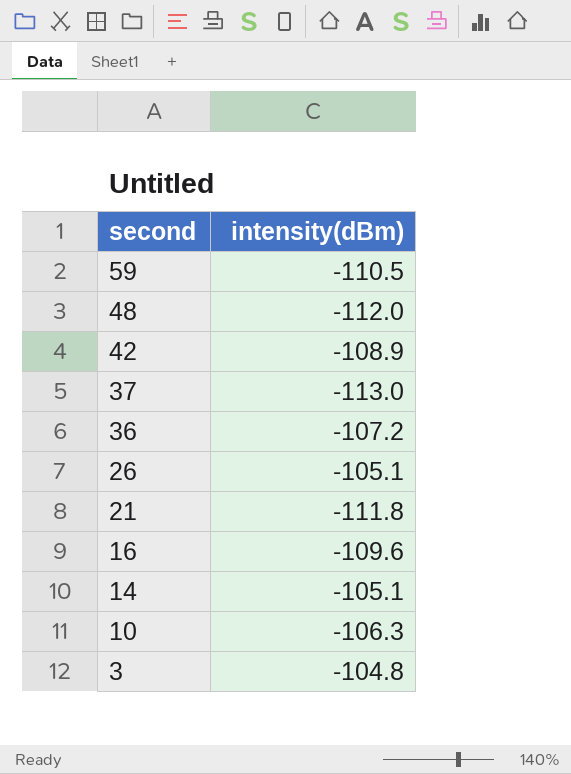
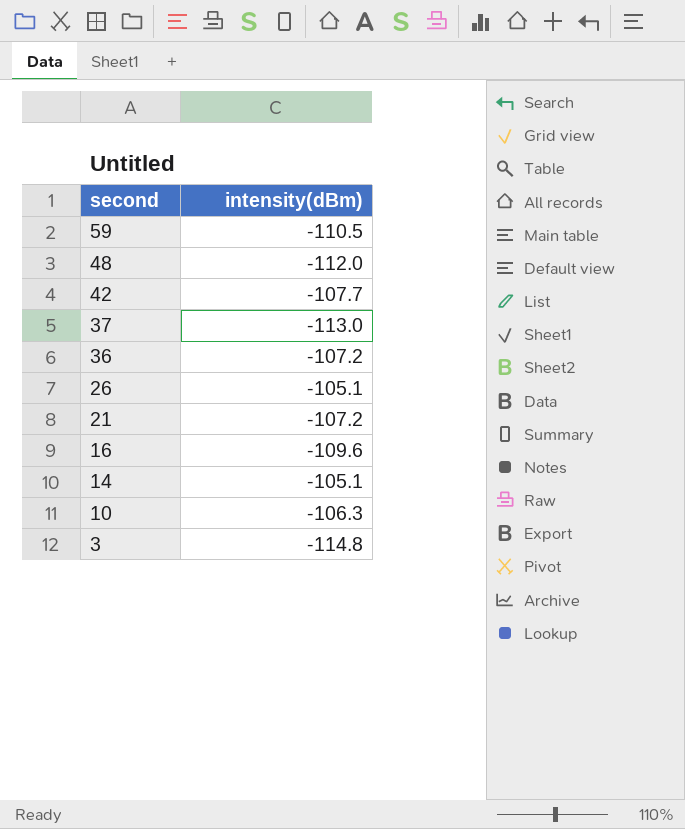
42 | intensity(dBm): -108.9 -> -107.7
21 | intensity(dBm): -111.8 -> -107.2
3 | intensity(dBm): -104.8 -> -114.8

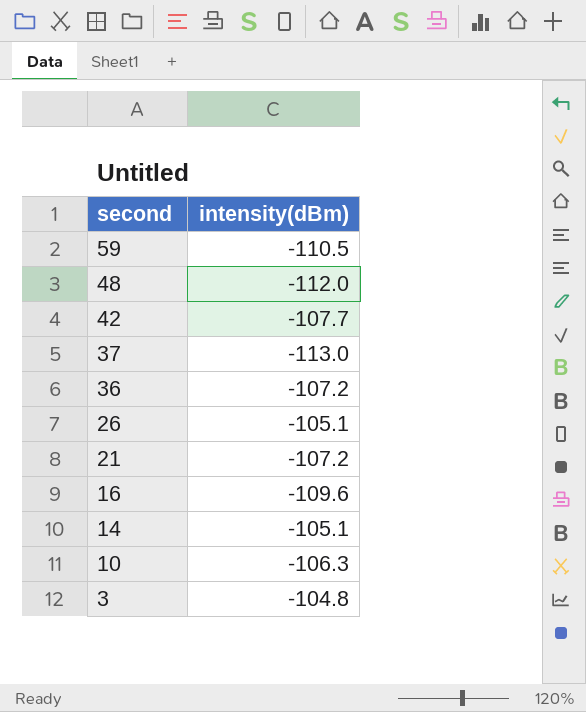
3 | intensity(dBm): -114.8 -> -104.8

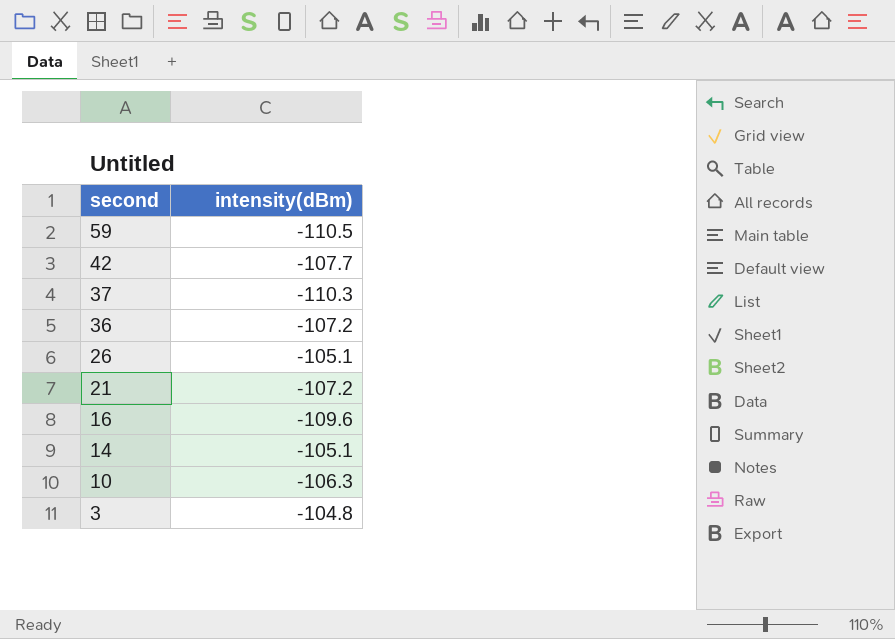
row 48: -112.0 -> none
37 | intensity(dBm): -113.0 -> -110.3

